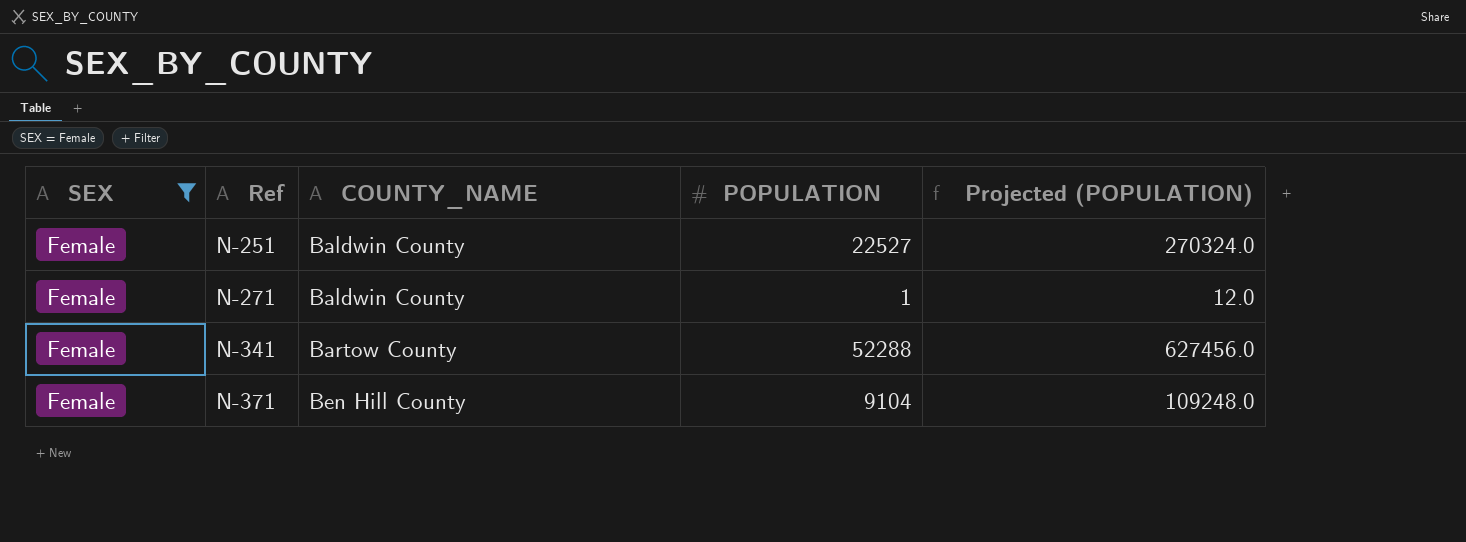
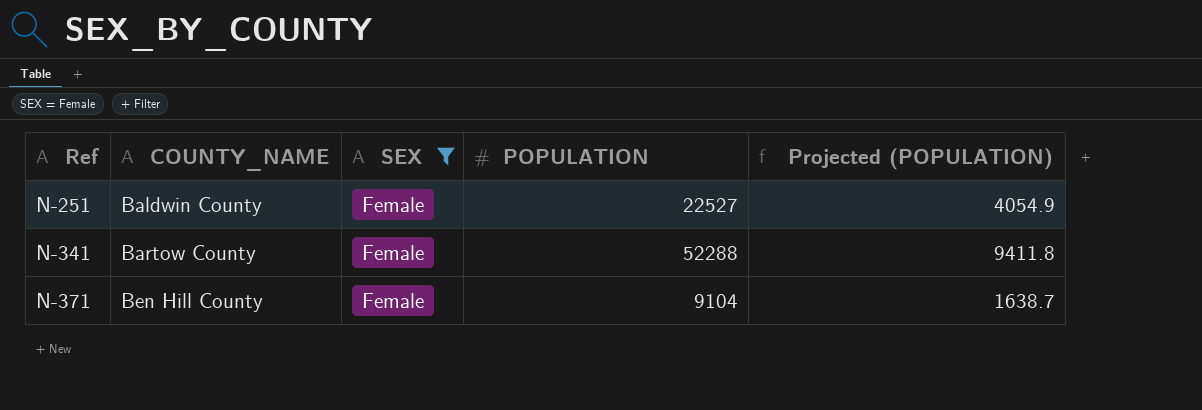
column SEX | position: 1 -> 3
column Projected (POPULATION) | formula: [POPULATION] * 12 -> [POPULATION] * 0.18
row N-271: Female | Baldwin County | 1 | 12.0 -> none

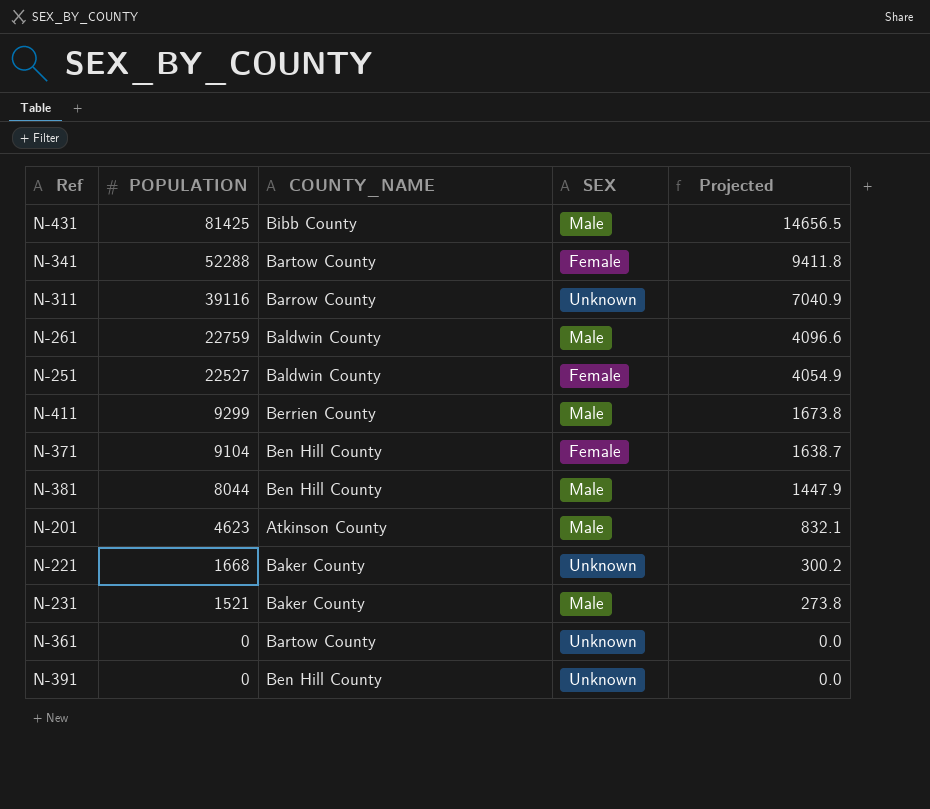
filter: SEX = Female -> none
row order: Ref ascending -> POPULATION descending
column POPULATION | position: 4 -> 2
column name: Projected (POPULATION) -> Projected

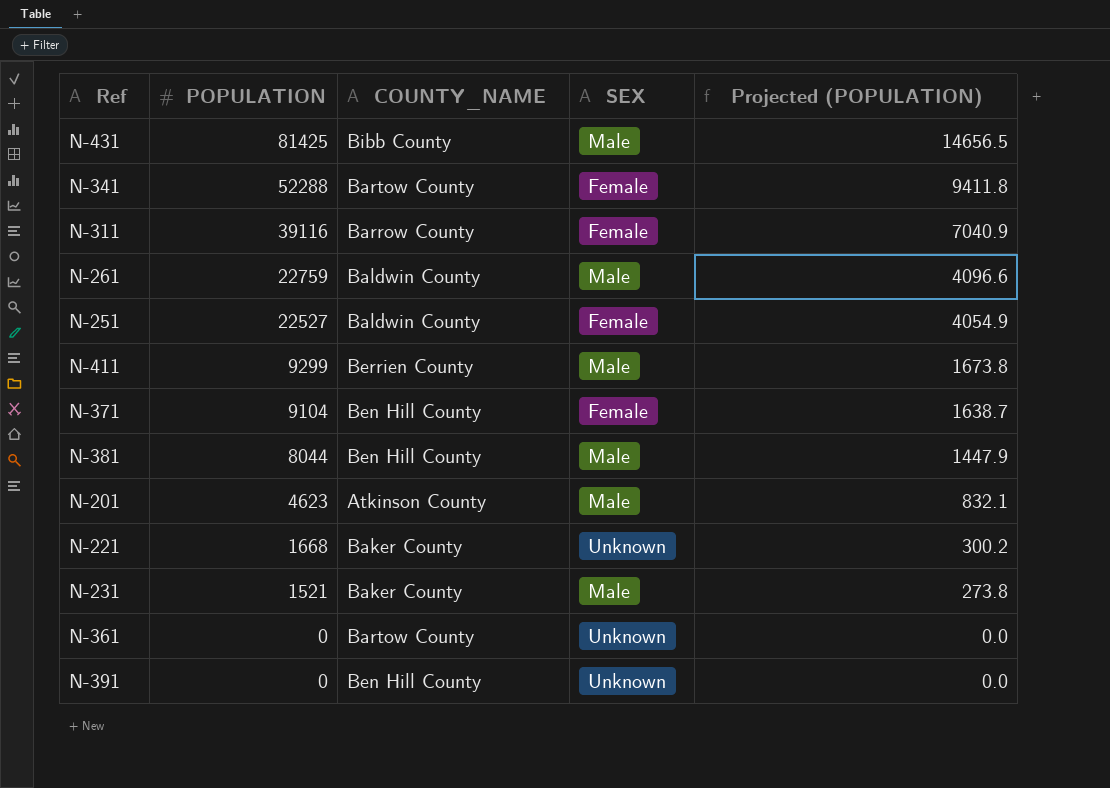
column name: Projected -> Projected (POPULATION)
N-311 | SEX: Unknown -> Female

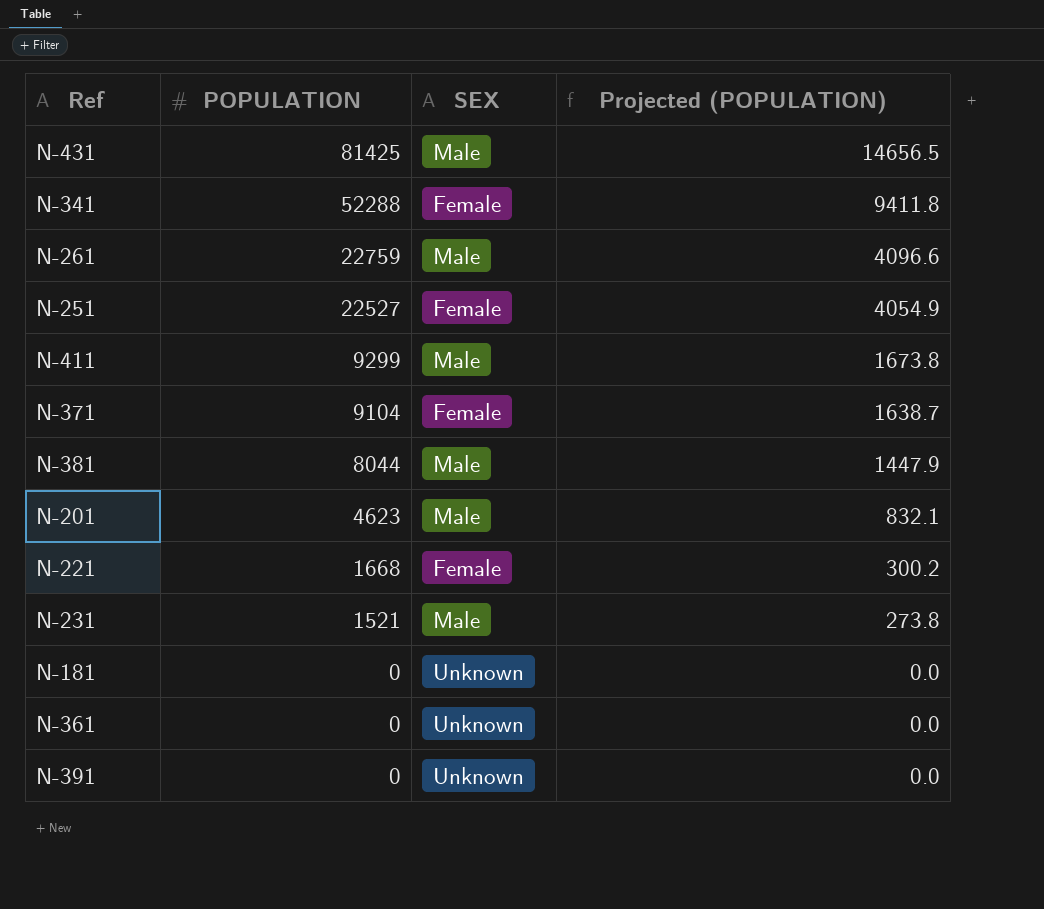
column COUNTY_NAME | position: 3 -> none
row N-311: 39116 | Barrow County | Female | 7040.9 -> none
N-221 | SEX: Unknown -> Female
row N-181: none -> 0 | Unknown | 0.0

